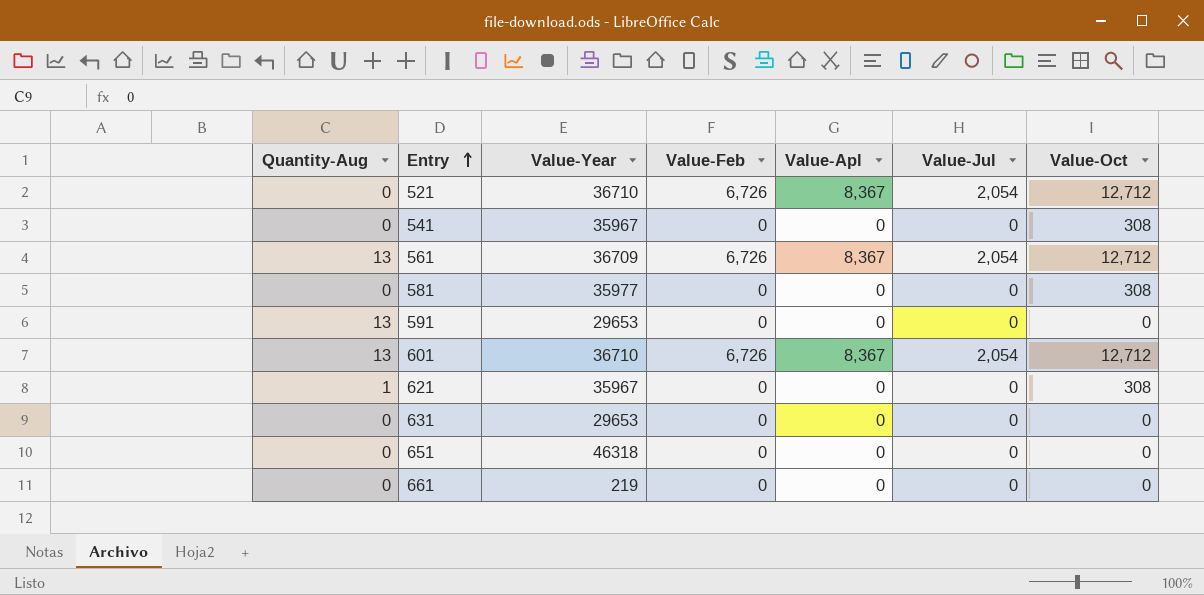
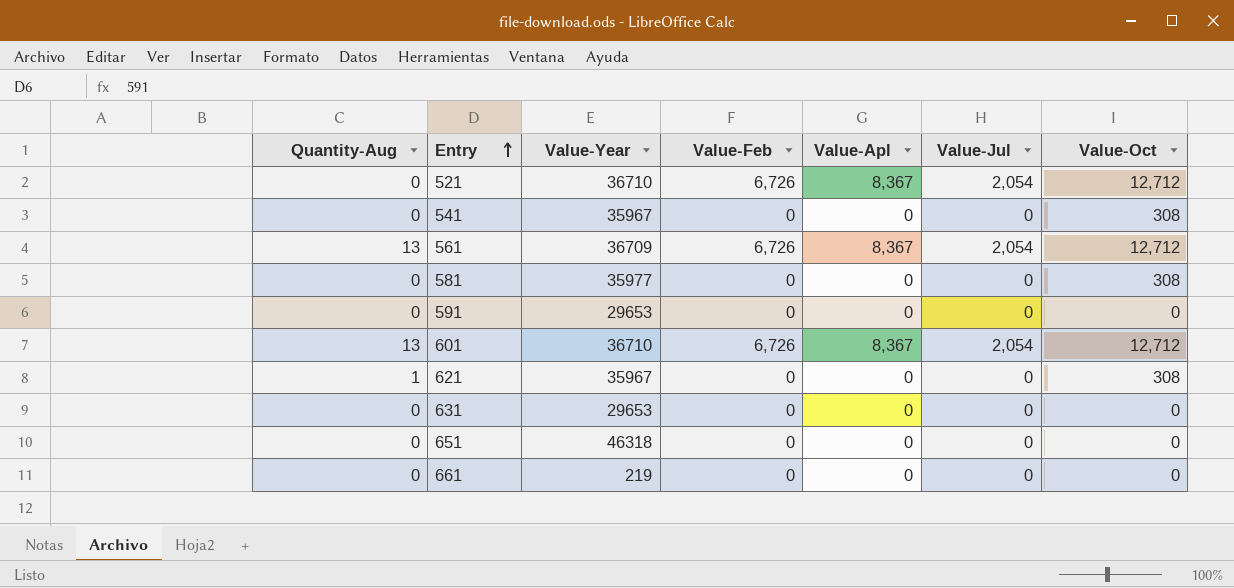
591 | Quantity-Aug: 13 -> 0

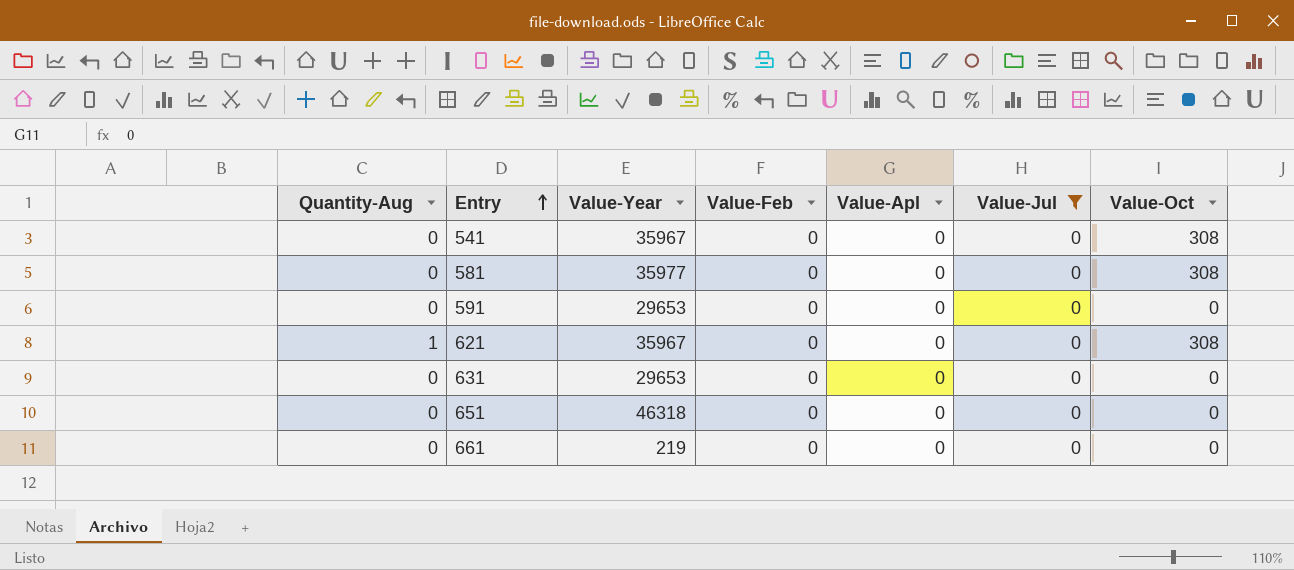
filter: none -> Value-Jul = 0

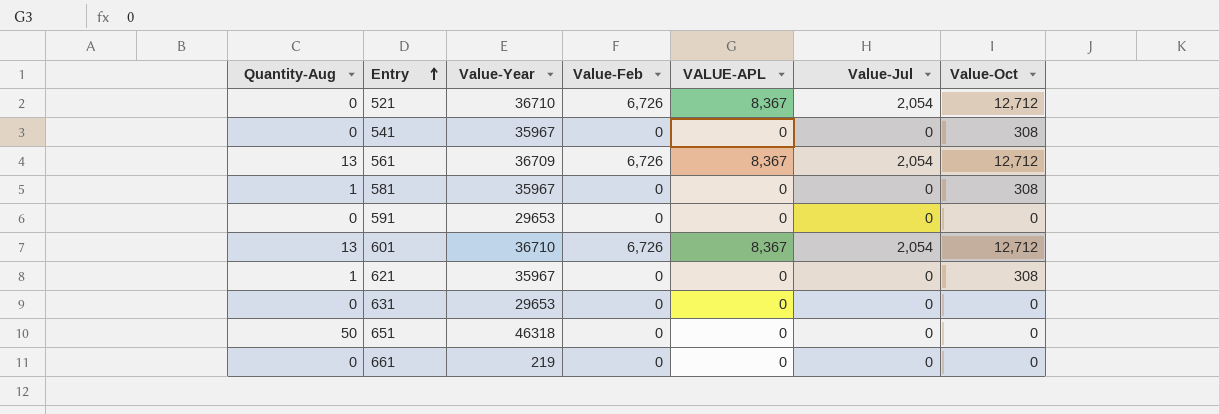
filter: Value-Jul = 0 -> none
column name: Value-Apl -> VALUE-APL
581 | Quantity-Aug: 0 -> 1
581 | Value-Year: 35977 -> 35967
651 | Quantity-Aug: 0 -> 50

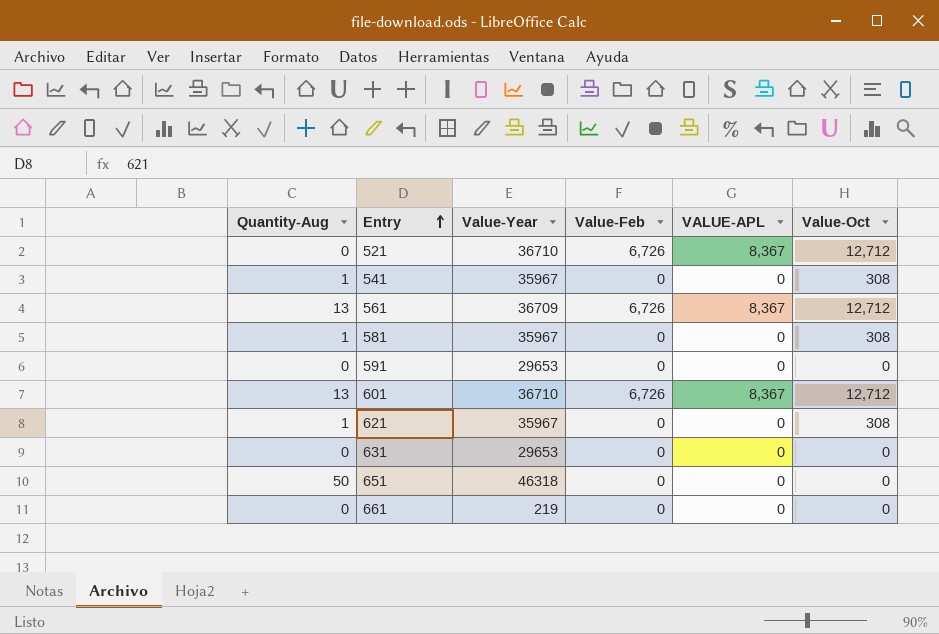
column Value-Jul | position: 6 -> none
541 | Quantity-Aug: 0 -> 1

